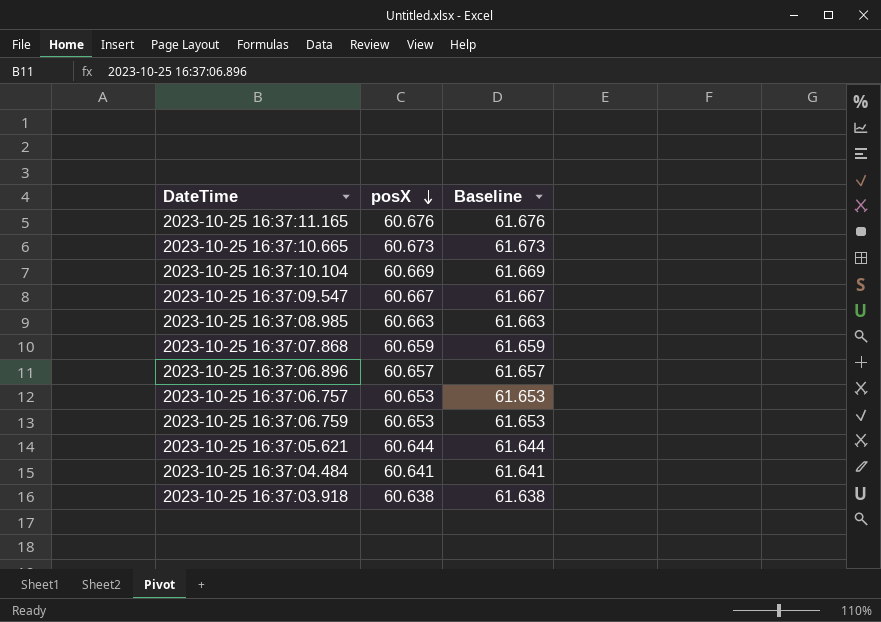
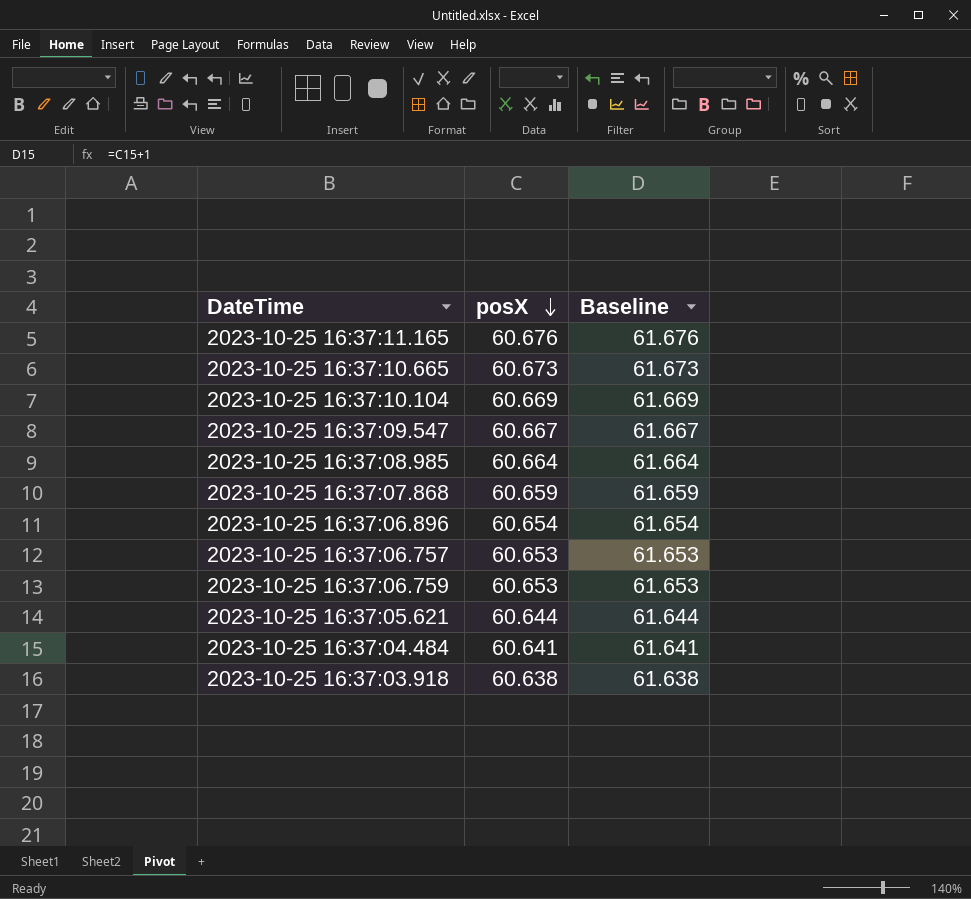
2023-10-25 16:37:08.985 | posX: 60.663 -> 60.664
2023-10-25 16:37:08.985 | Baseline: 61.663 -> 61.664
2023-10-25 16:37:06.896 | posX: 60.657 -> 60.654
2023-10-25 16:37:06.896 | Baseline: 61.657 -> 61.654

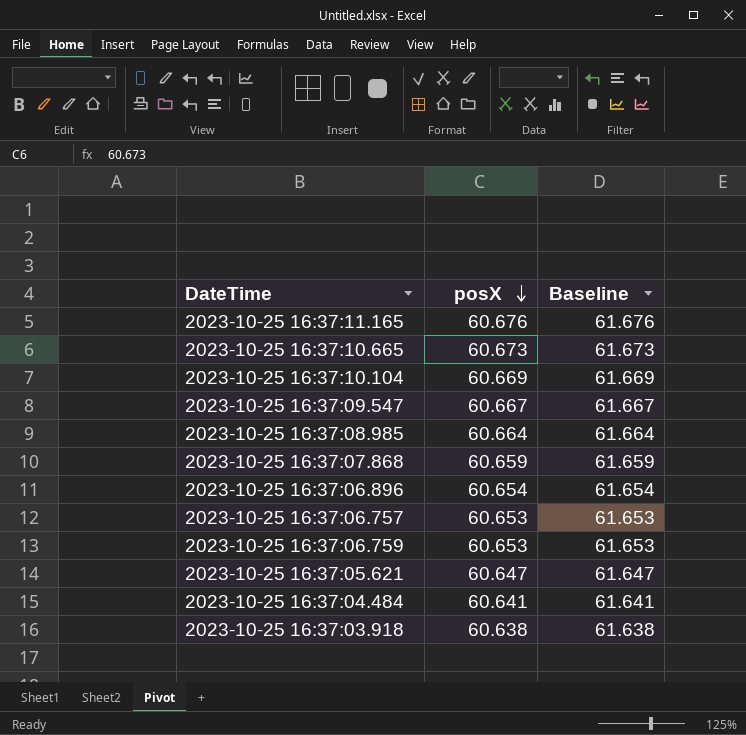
2023-10-25 16:37:05.621 | posX: 60.644 -> 60.647
2023-10-25 16:37:05.621 | Baseline: 61.644 -> 61.647

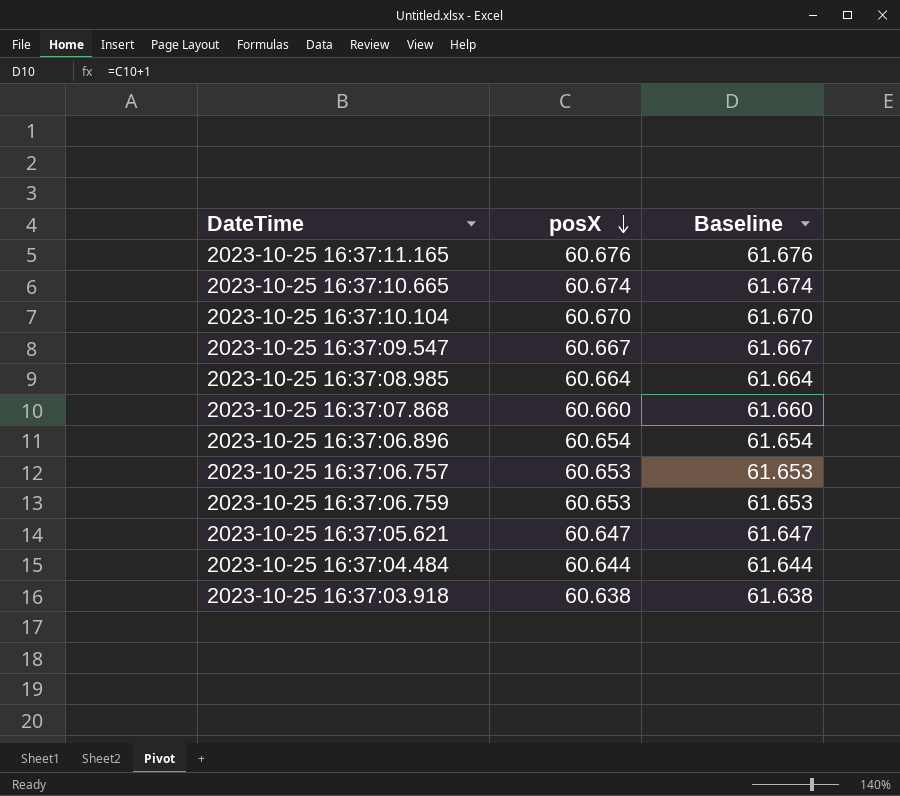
2023-10-25 16:37:10.665 | posX: 60.673 -> 60.674
2023-10-25 16:37:10.665 | Baseline: 61.673 -> 61.674
2023-10-25 16:37:10.104 | posX: 60.669 -> 60.670
2023-10-25 16:37:10.104 | Baseline: 61.669 -> 61.670
2023-10-25 16:37:07.868 | posX: 60.659 -> 60.660
2023-10-25 16:37:07.868 | Baseline: 61.659 -> 61.660
2023-10-25 16:37:04.484 | posX: 60.641 -> 60.644
2023-10-25 16:37:04.484 | Baseline: 61.641 -> 61.644

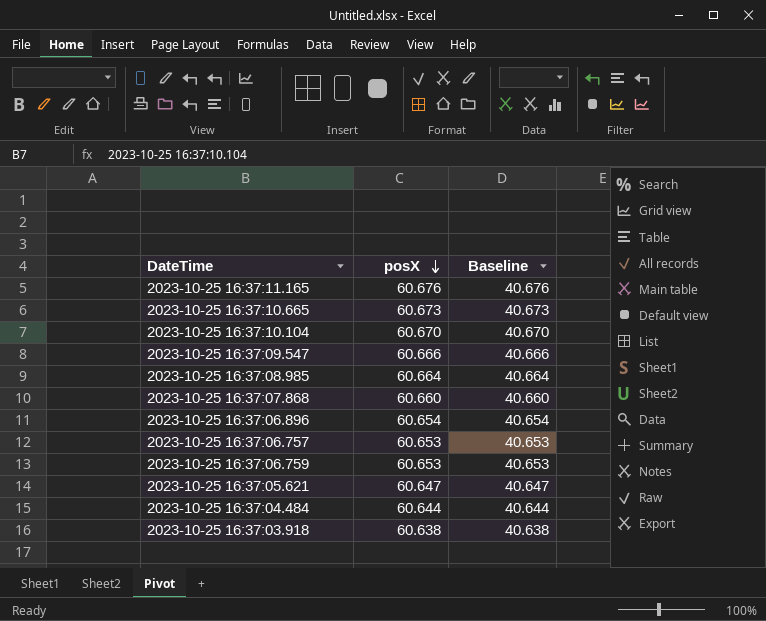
column Baseline | formula: [posX] + 1 -> [posX] - 20
2023-10-25 16:37:10.665 | posX: 60.674 -> 60.673
2023-10-25 16:37:09.547 | posX: 60.667 -> 60.666

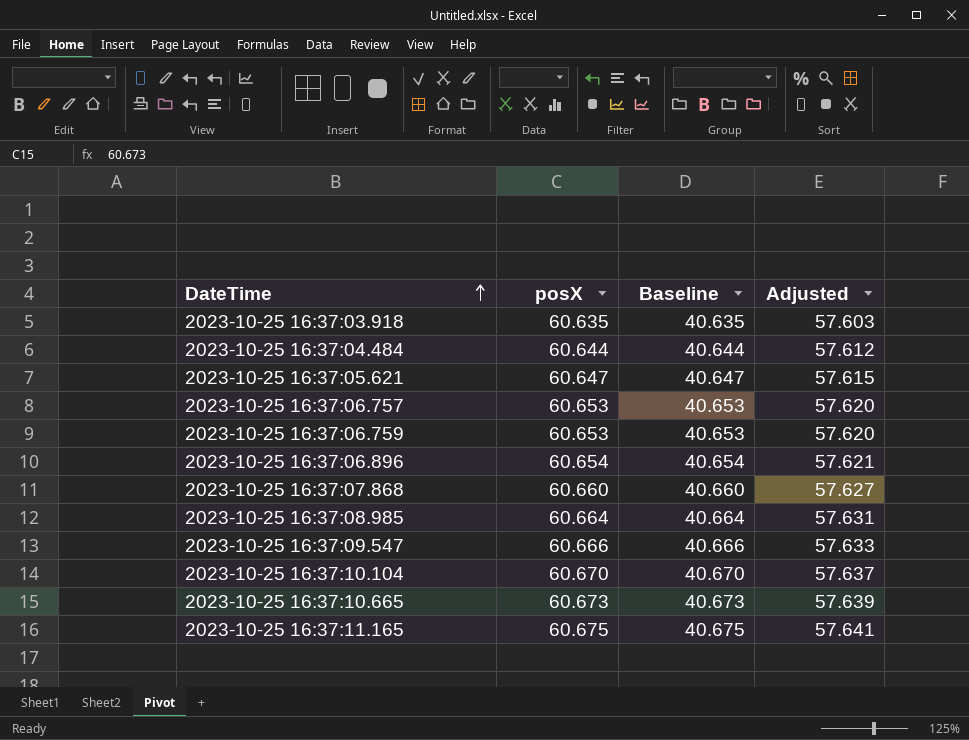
row order: posX descending -> DateTime ascending
column Adjusted | formula: none -> [posX] * 0.95
2023-10-25 16:37:03.918 | posX: 60.638 -> 60.635
2023-10-25 16:37:03.918 | Baseline: 40.638 -> 40.635
2023-10-25 16:37:11.165 | posX: 60.676 -> 60.675
2023-10-25 16:37:11.165 | Baseline: 40.676 -> 40.675

